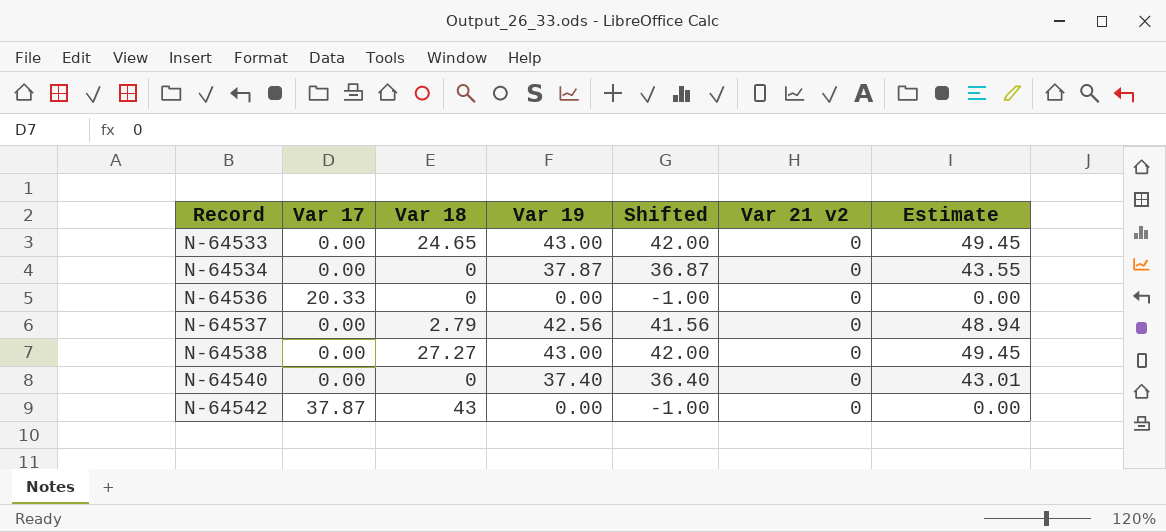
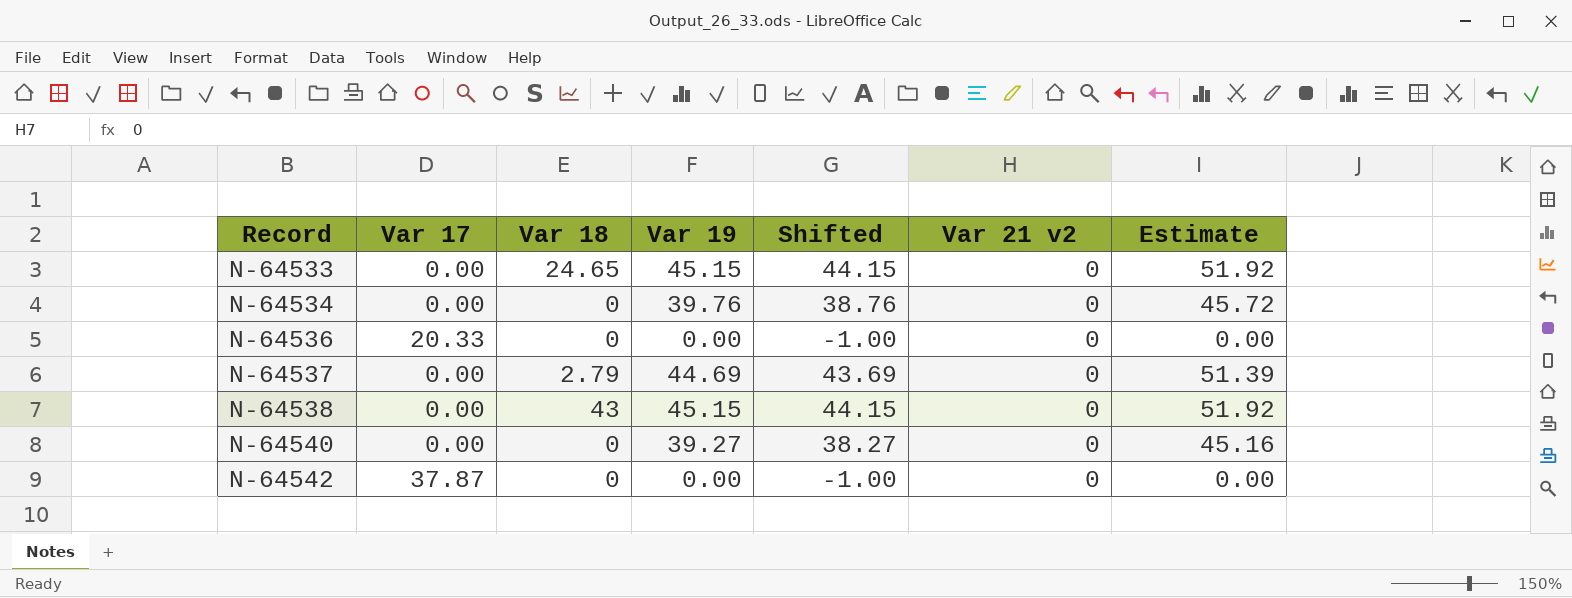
N-64533 | Var 19: 43.00 -> 45.15
N-64533 | Shifted: 42.00 -> 44.15
N-64533 | Estimate: 49.45 -> 51.92
N-64534 | Var 19: 37.87 -> 39.76
N-64534 | Shifted: 36.87 -> 38.76
N-64534 | Estimate: 43.55 -> 45.72
N-64537 | Var 19: 42.56 -> 44.69
N-64537 | Shifted: 41.56 -> 43.69
N-64537 | Estimate: 48.94 -> 51.39
N-64538 | Var 18: 27.27 -> 43
N-64538 | Var 19: 43.00 -> 45.15
N-64538 | Shifted: 42.00 -> 44.15
N-64538 | Estimate: 49.45 -> 51.92
N-64540 | Var 19: 37.40 -> 39.27
N-64540 | Shifted: 36.40 -> 38.27
N-64540 | Estimate: 43.01 -> 45.16
N-64542 | Var 18: 43 -> 0

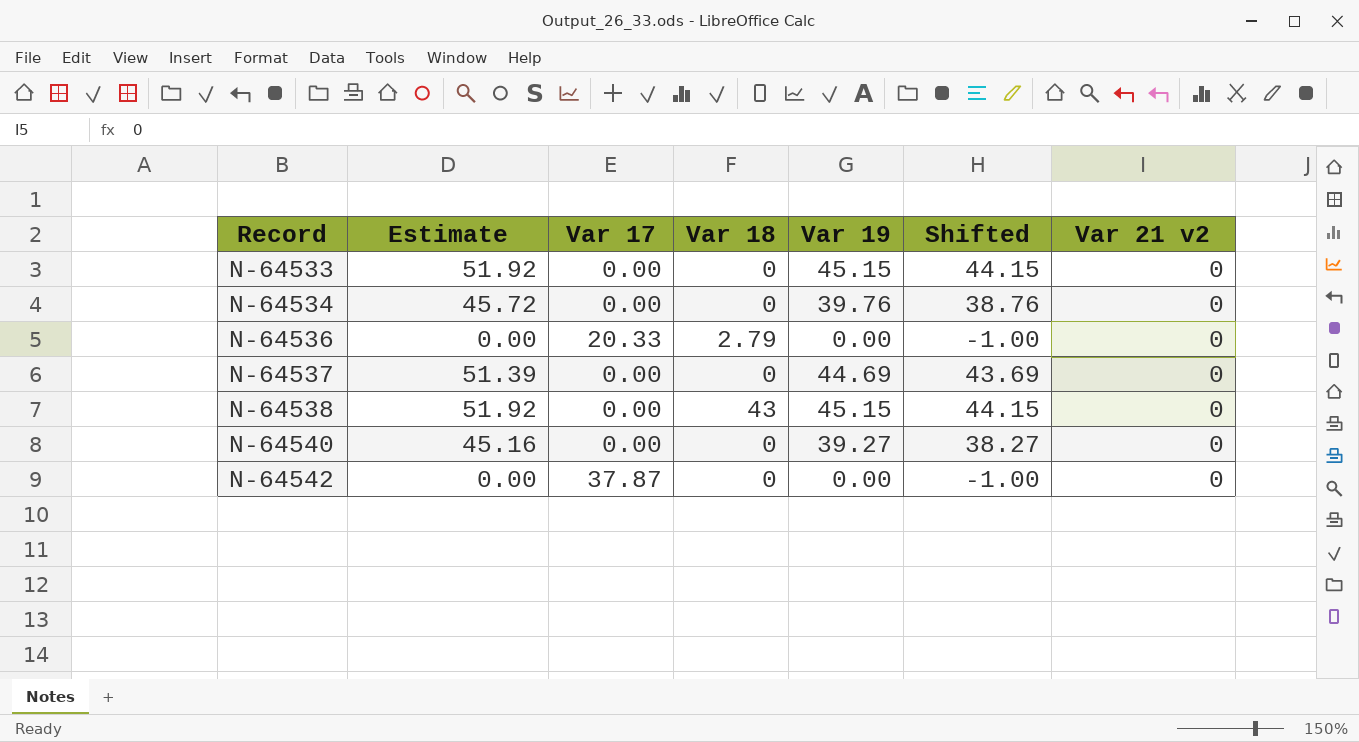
column Estimate | position: 7 -> 2
N-64533 | Var 18: 24.65 -> 0
N-64536 | Var 18: 0 -> 2.79
N-64537 | Var 18: 2.79 -> 0

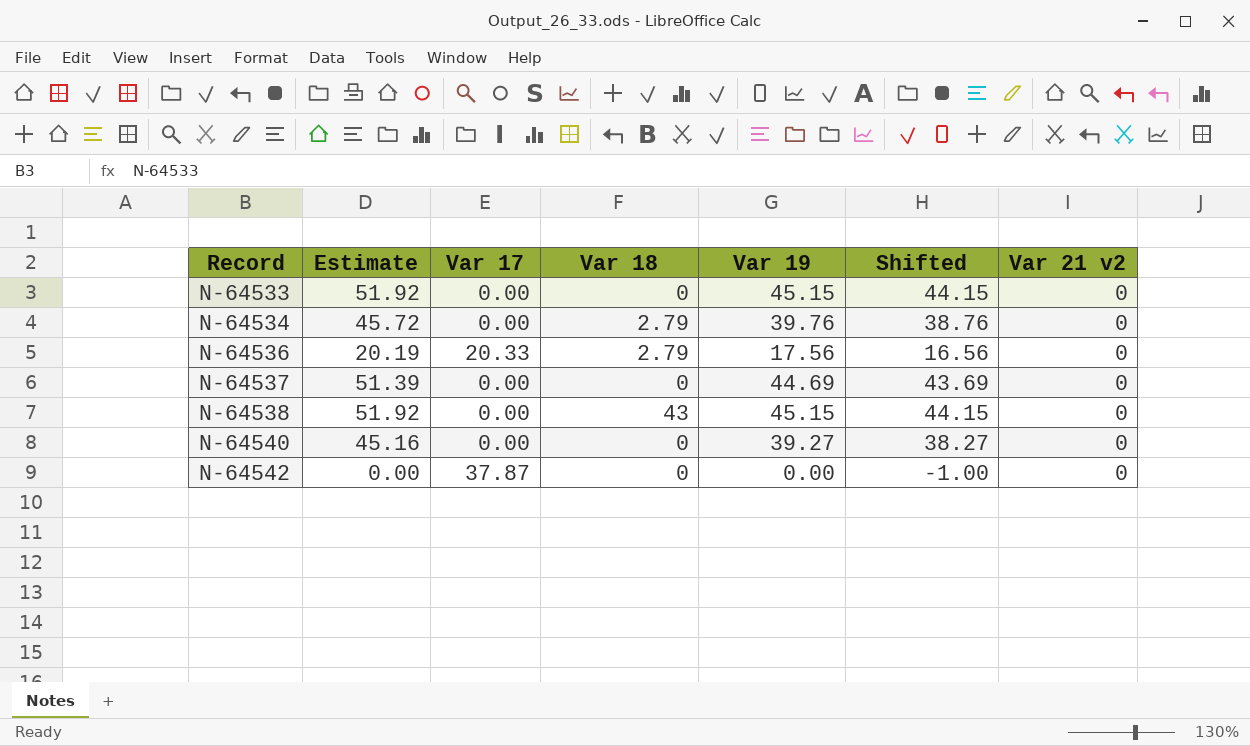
N-64534 | Var 18: 0 -> 2.79
N-64536 | Estimate: 0.00 -> 20.19
N-64536 | Var 19: 0.00 -> 17.56
N-64536 | Shifted: -1.00 -> 16.56

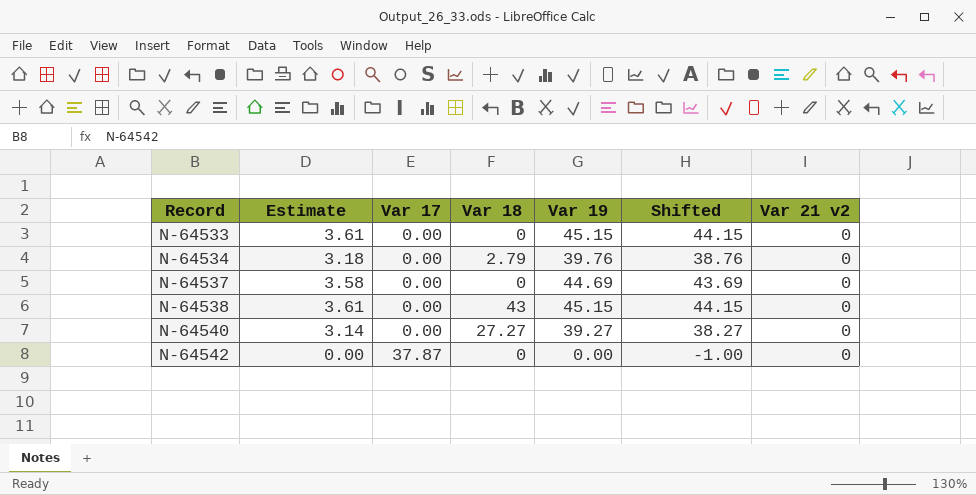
column Estimate | formula: [Var 19] * 1.15 -> [Var 19] * 0.08
row N-64536: 20.19 | 20.33 | 2.79 | 17.56 | 16.56 | 0 -> none
N-64540 | Var 18: 0 -> 27.27

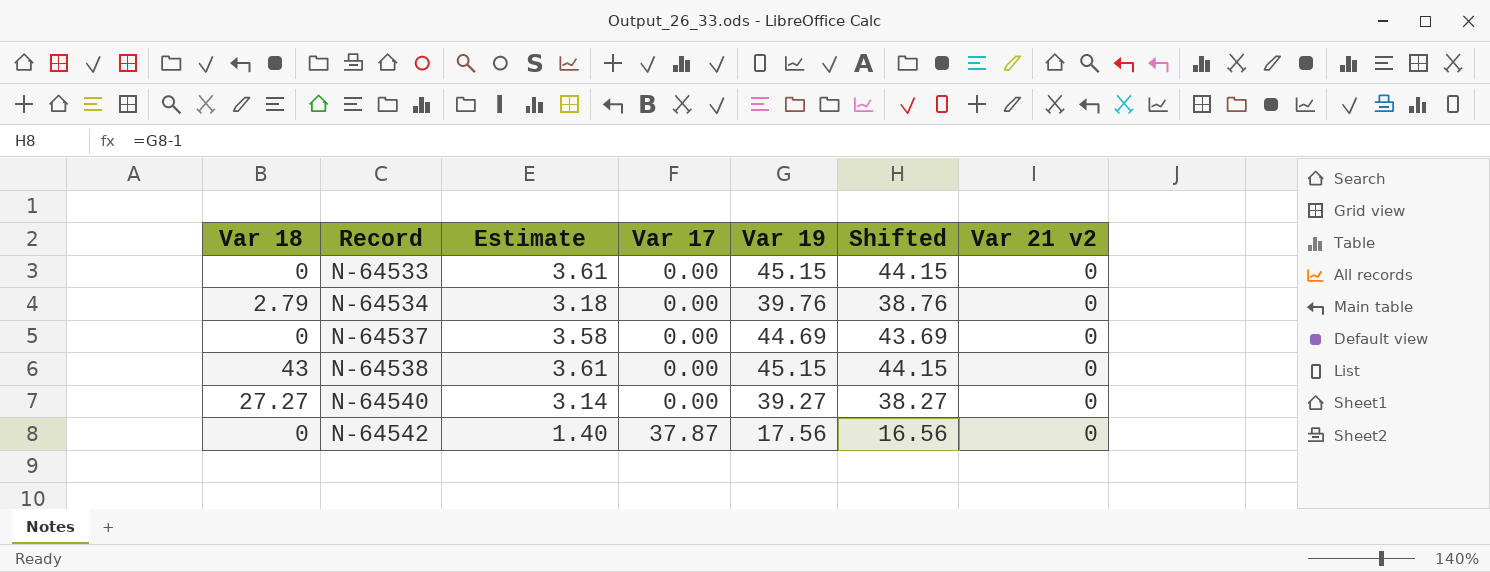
column Var 18 | position: 4 -> 1
N-64542 | Estimate: 0.00 -> 1.40
N-64542 | Var 19: 0.00 -> 17.56
N-64542 | Shifted: -1.00 -> 16.56

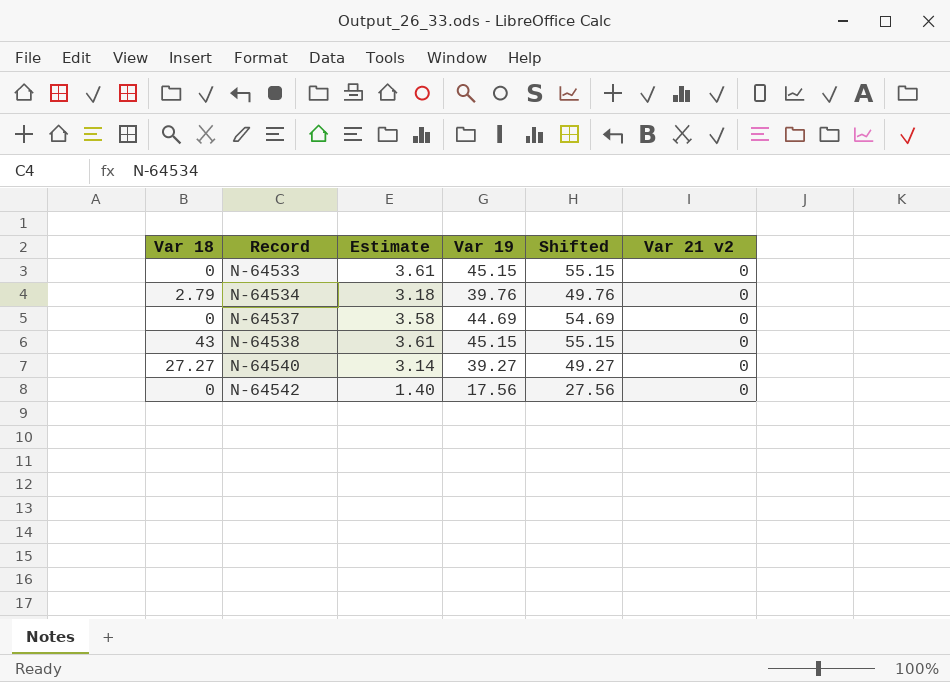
column Var 17 | position: 4 -> none
column Shifted | formula: [Var 19] - 1 -> [Var 19] + 10

